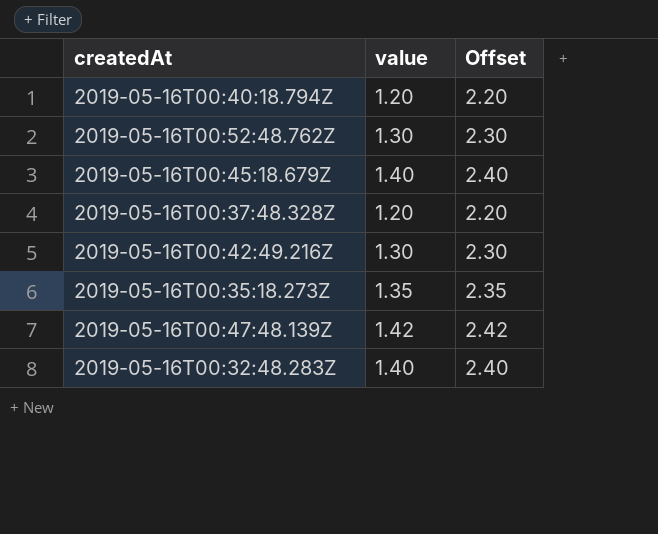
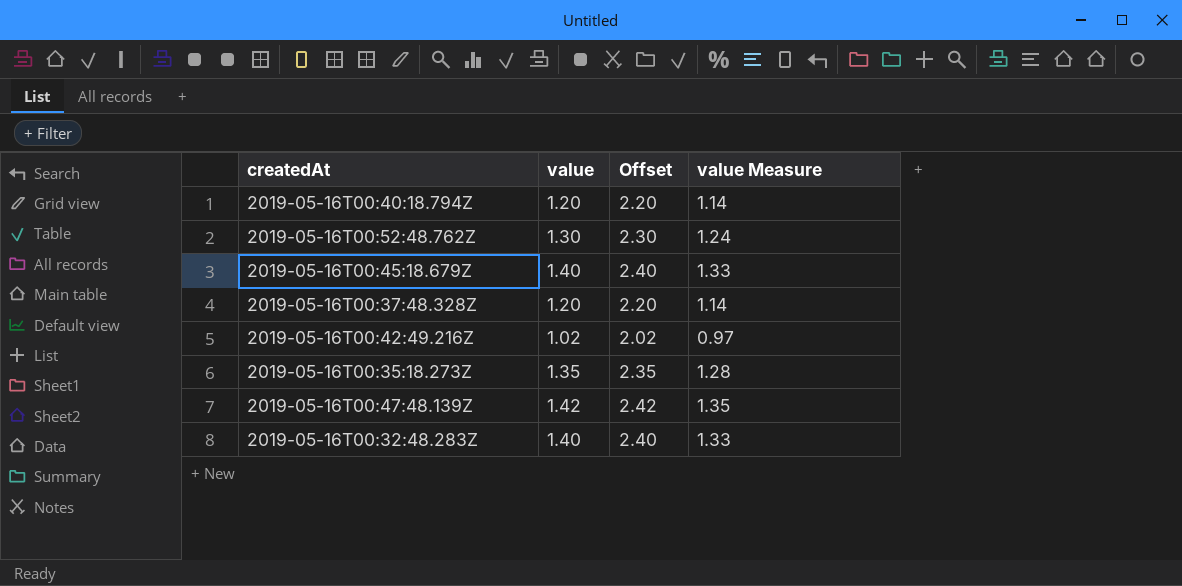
column value Measure | formula: none -> [value] * 0.95
2019-05-16T00:42:49.216Z | value: 1.30 -> 1.02
2019-05-16T00:42:49.216Z | Offset: 2.30 -> 2.02

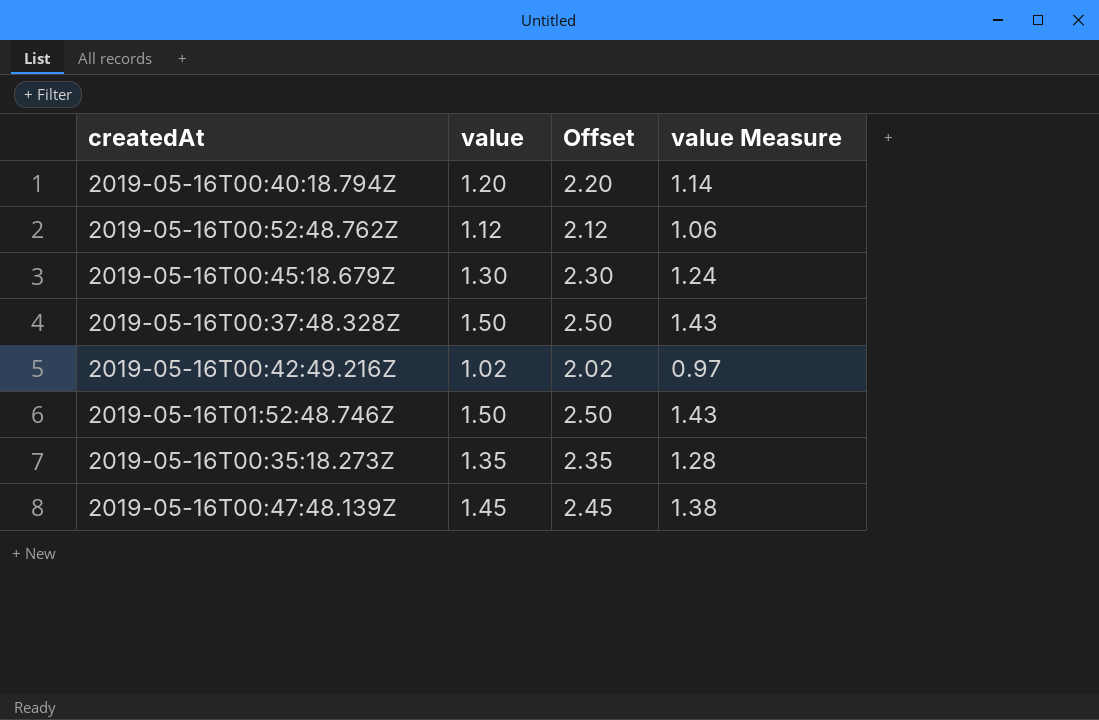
row 2019-05-16T00:32:48.283Z: 1.40 | 2.40 | 1.33 -> none
2019-05-16T00:52:48.762Z | value: 1.30 -> 1.12
2019-05-16T00:52:48.762Z | Offset: 2.30 -> 2.12
2019-05-16T00:52:48.762Z | value Measure: 1.24 -> 1.06
2019-05-16T00:45:18.679Z | value: 1.40 -> 1.30
2019-05-16T00:45:18.679Z | Offset: 2.40 -> 2.30
2019-05-16T00:45:18.679Z | value Measure: 1.33 -> 1.24
2019-05-16T00:37:48.328Z | value: 1.20 -> 1.50
2019-05-16T00:37:48.328Z | Offset: 2.20 -> 2.50
2019-05-16T00:37:48.328Z | value Measure: 1.14 -> 1.43
row 2019-05-16T01:52:48.746Z: none -> 1.50 | 2.50 | 1.43
2019-05-16T00:47:48.139Z | value: 1.42 -> 1.45
2019-05-16T00:47:48.139Z | Offset: 2.42 -> 2.45
2019-05-16T00:47:48.139Z | value Measure: 1.35 -> 1.38

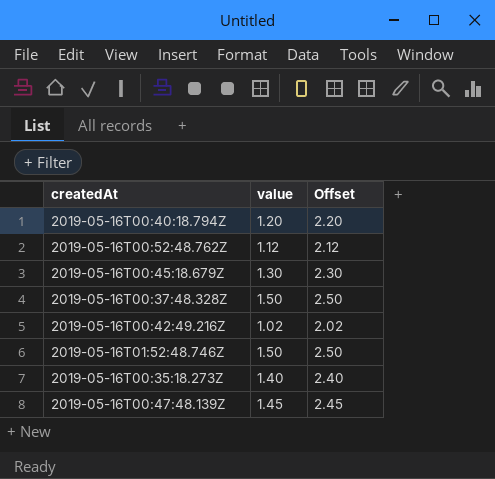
column value Measure | formula: [value] * 0.95 -> none
2019-05-16T00:35:18.273Z | value: 1.35 -> 1.40
2019-05-16T00:35:18.273Z | Offset: 2.35 -> 2.40

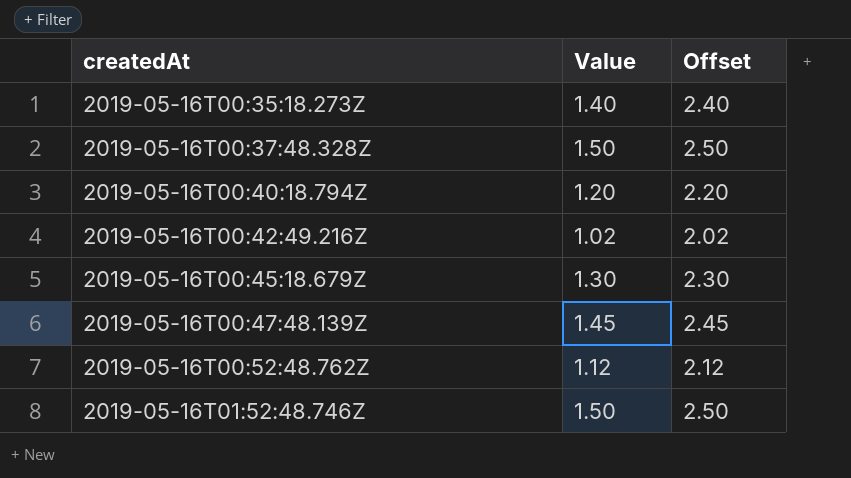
row order: none -> createdAt ascending
column name: value -> Value

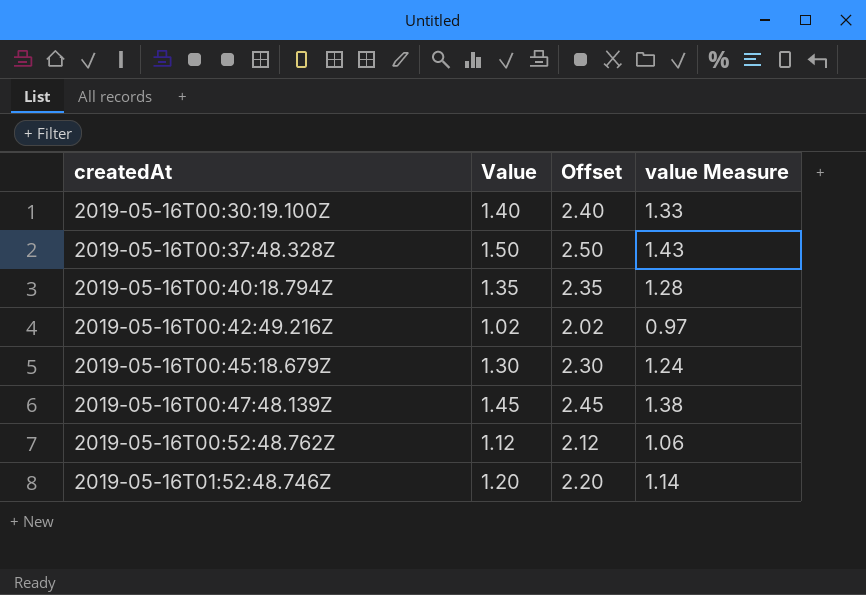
column value Measure | formula: none -> [Value] * 0.95
row 2019-05-16T00:35:18.273Z: 1.40 | 2.40 -> none
row 2019-05-16T00:30:19.100Z: none -> 1.40 | 2.40 | 1.33
2019-05-16T00:40:18.794Z | Value: 1.20 -> 1.35
2019-05-16T00:40:18.794Z | Offset: 2.20 -> 2.35
2019-05-16T01:52:48.746Z | Value: 1.50 -> 1.20
2019-05-16T01:52:48.746Z | Offset: 2.50 -> 2.20

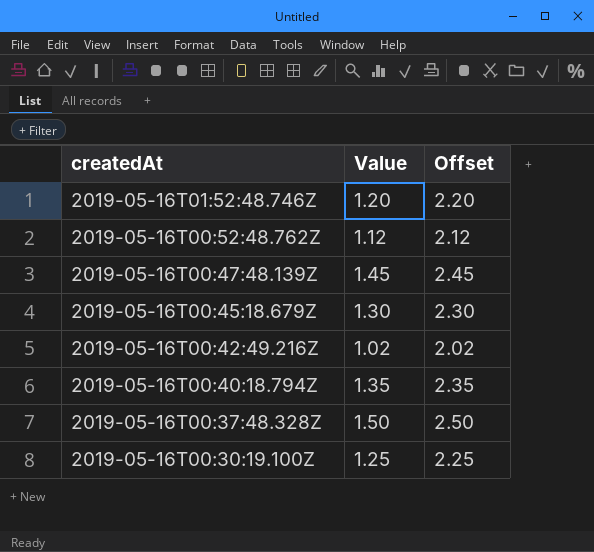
row order: createdAt ascending -> createdAt descending
column value Measure | formula: [Value] * 0.95 -> none
2019-05-16T00:30:19.100Z | Value: 1.40 -> 1.25
2019-05-16T00:30:19.100Z | Offset: 2.40 -> 2.25

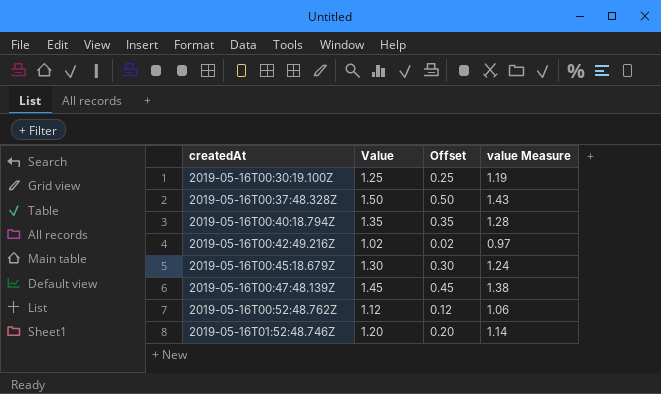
row order: createdAt descending -> createdAt ascending
column Offset | formula: [Value] + 1 -> [Value] - 1
column value Measure | formula: none -> [Value] * 0.95

